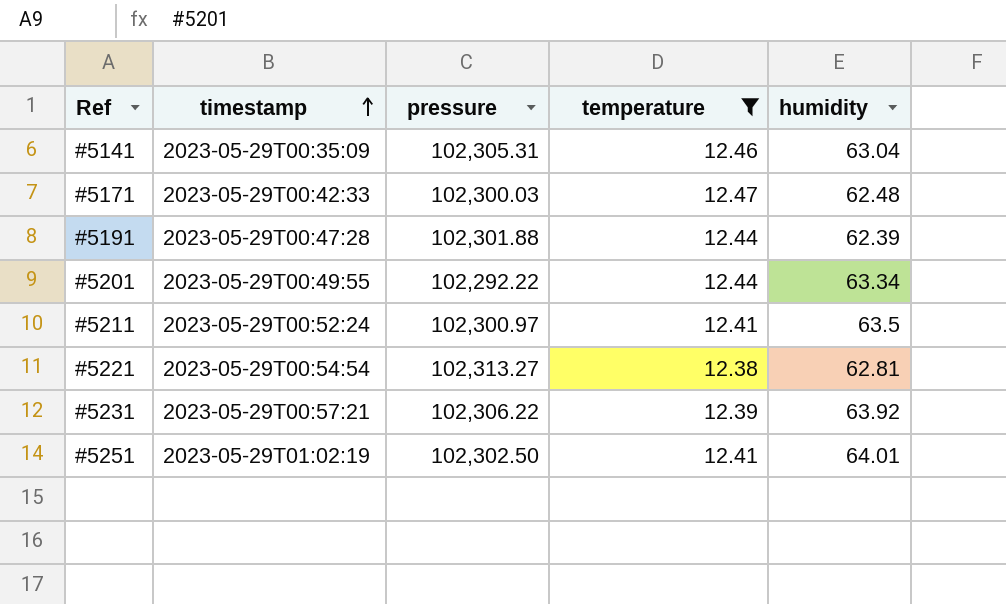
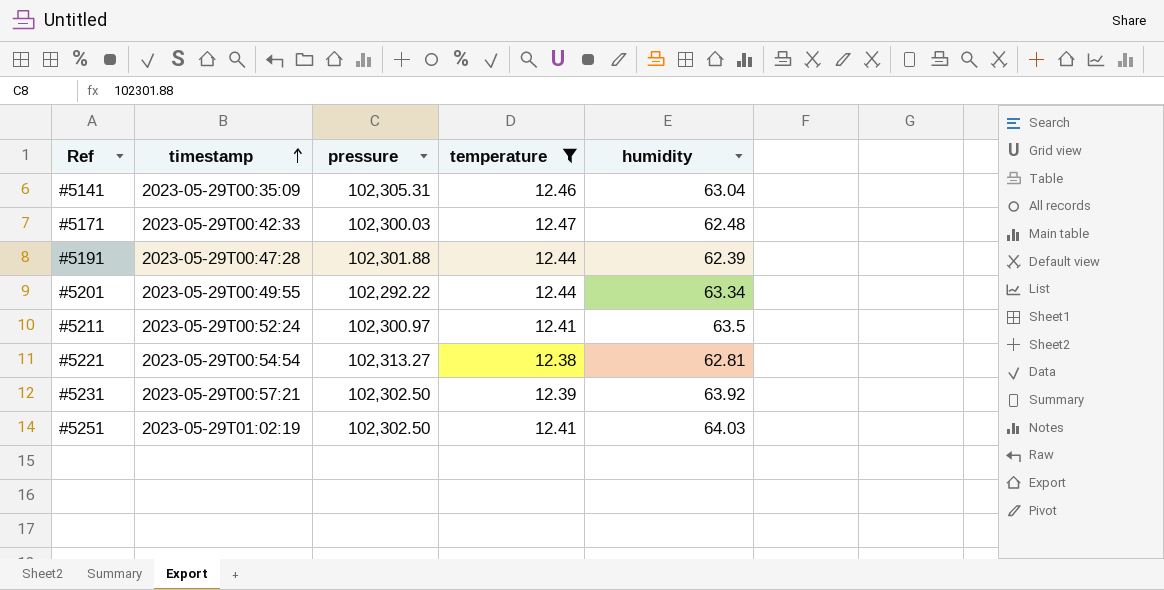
#5231 | pressure: 102,306.22 -> 102,302.50
#5251 | humidity: 64.01 -> 64.03

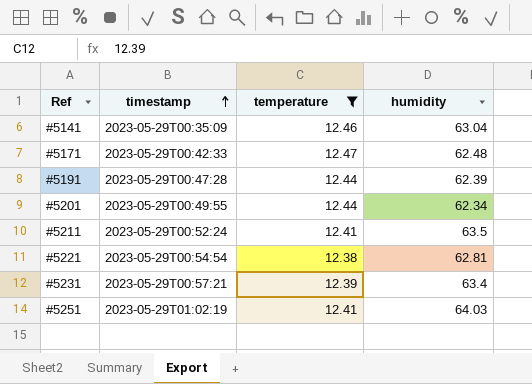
column pressure | position: 3 -> none
#5201 | humidity: 63.34 -> 62.34
#5231 | humidity: 63.92 -> 63.4

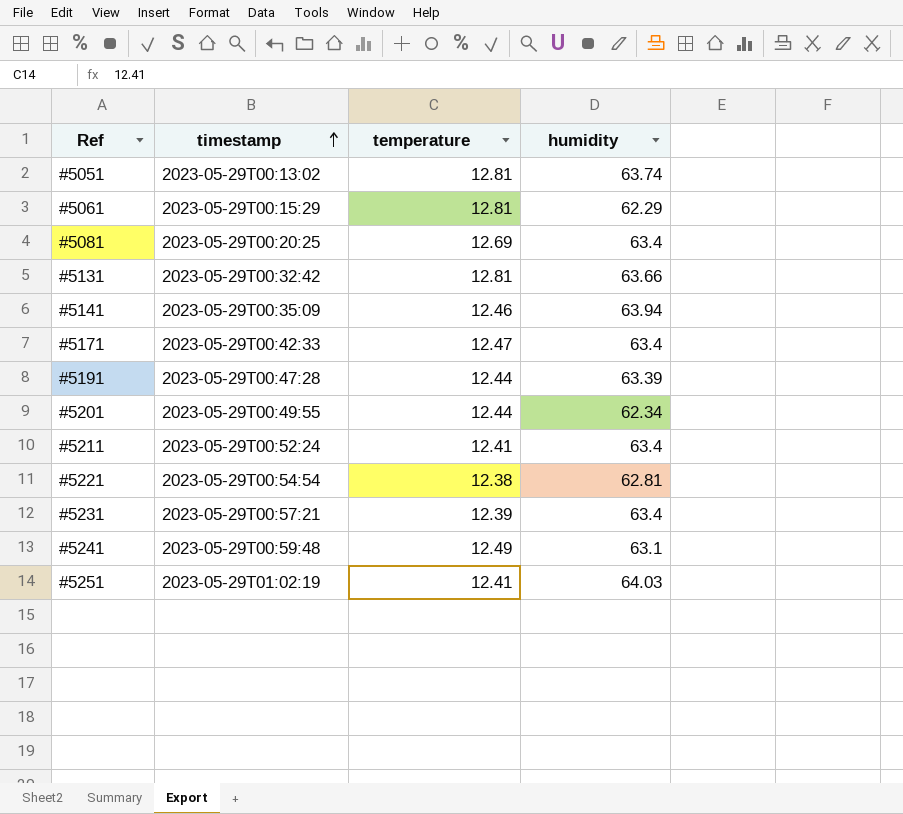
filter: temperature <= 12.47 -> none
#5141 | humidity: 63.04 -> 63.94
#5171 | humidity: 62.48 -> 63.4
#5191 | humidity: 62.39 -> 63.39
#5211 | humidity: 63.5 -> 63.4

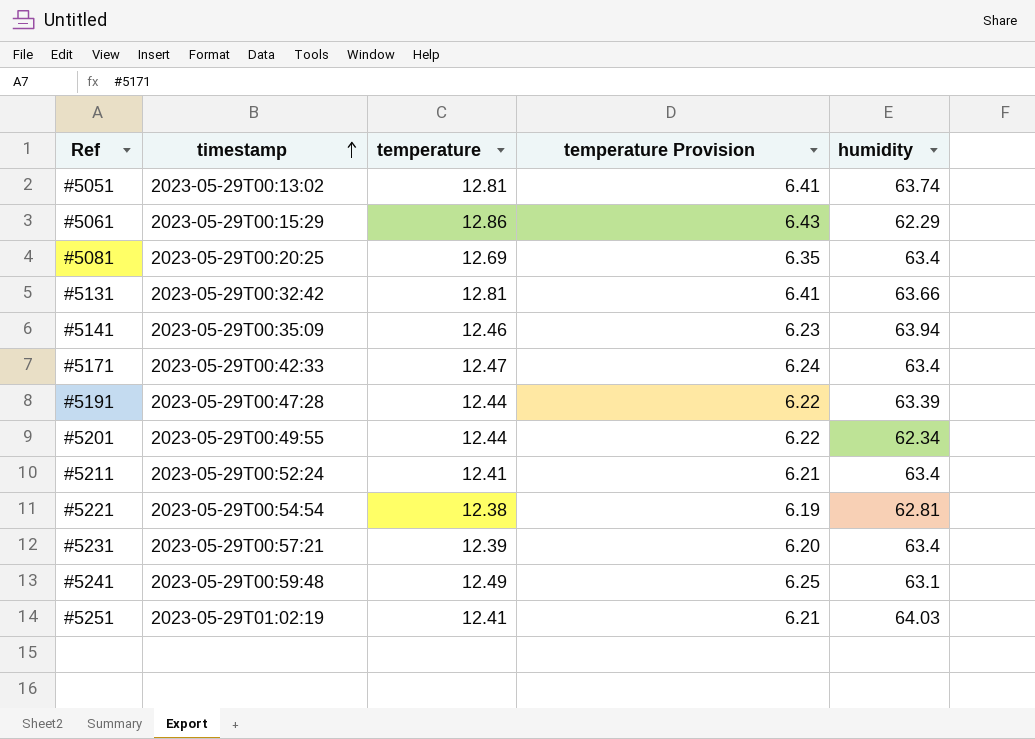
column temperature Provision | formula: none -> [temperature] * 0.5
#5061 | temperature: 12.81 -> 12.86

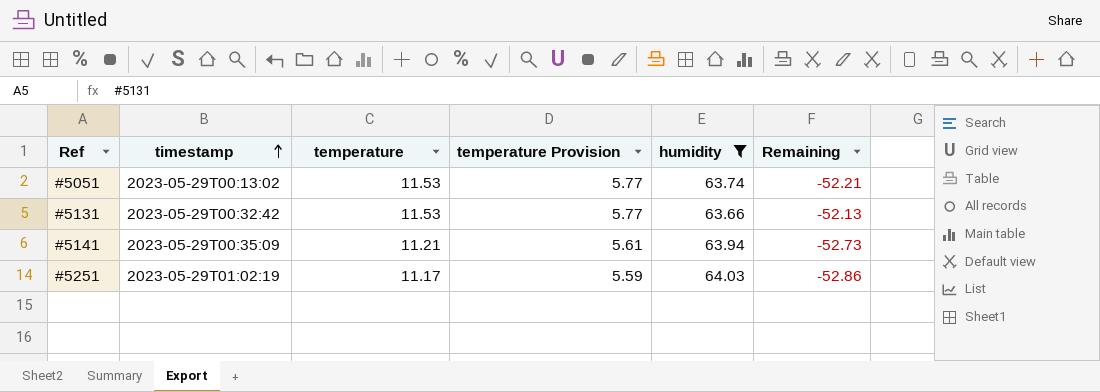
filter: none -> humidity >= 63.66
column Remaining | formula: none -> [temperature] - [humidity]
#5051 | temperature: 12.81 -> 11.53
#5051 | temperature Provision: 6.41 -> 5.77
#5131 | temperature: 12.81 -> 11.53
#5131 | temperature Provision: 6.41 -> 5.77
#5141 | temperature: 12.46 -> 11.21
#5141 | temperature Provision: 6.23 -> 5.61
#5251 | temperature: 12.41 -> 11.17
#5251 | temperature Provision: 6.21 -> 5.59

